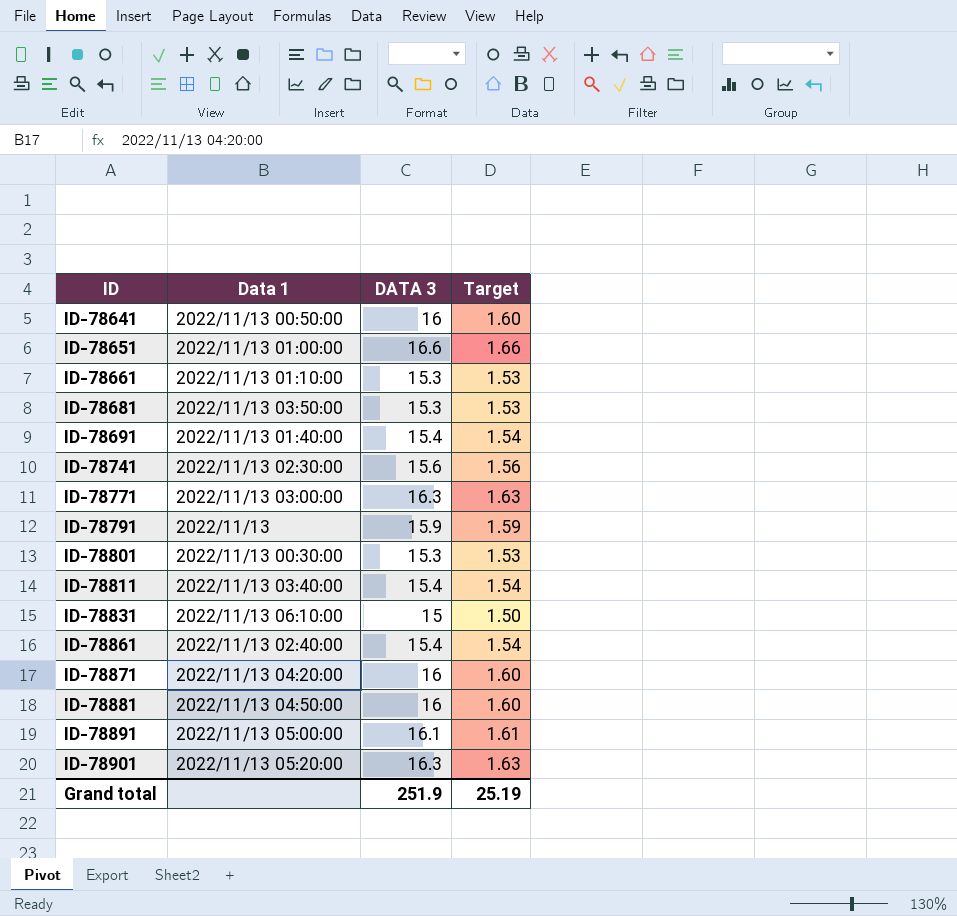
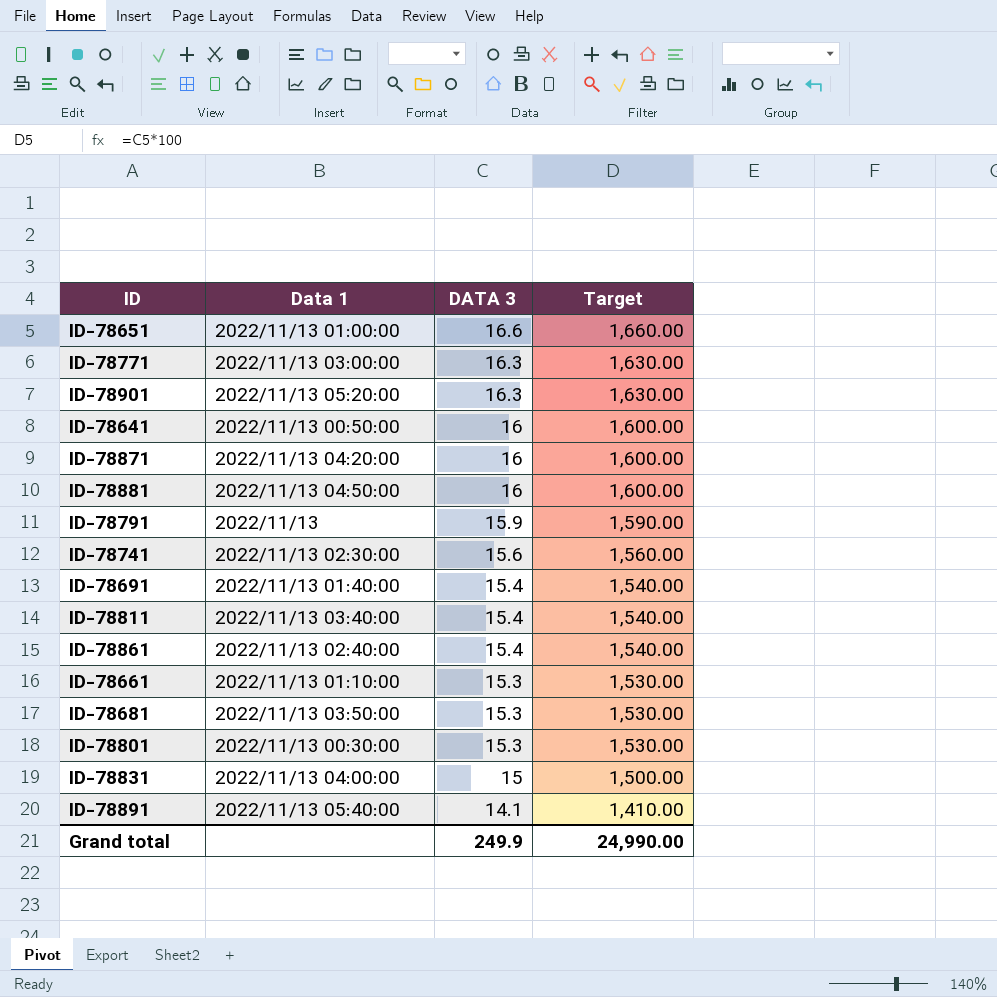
row order: ID ascending -> DATA 3 descending
column Target | formula: [DATA 3] * 0.1 -> [DATA 3] * 100
ID-78831 | Data 1: 2022/11/13 06:10:00 -> 2022/11/13 04:00:00
ID-78891 | Data 1: 2022/11/13 05:00:00 -> 2022/11/13 05:40:00
ID-78891 | DATA 3: 16.1 -> 14.1
Grand total | DATA 3: 251.9 -> 249.9
Grand total | Target: 25.19 -> 24,990.00

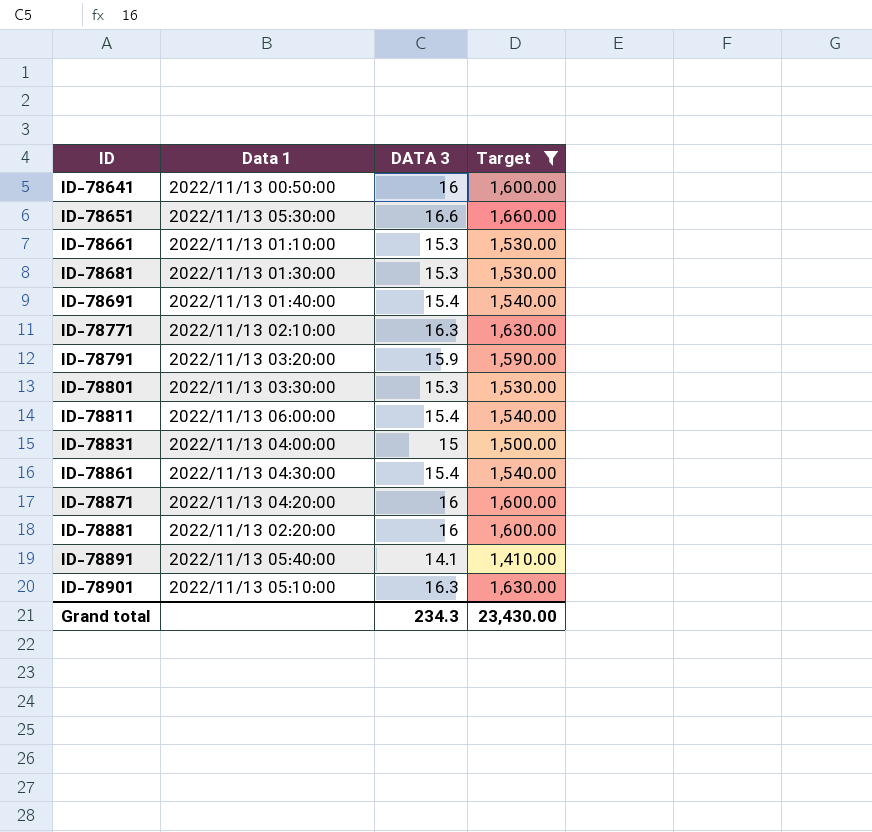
filter: none -> Target != 1,560.00
row order: DATA 3 descending -> ID ascending
ID-78651 | Data 1: 2022/11/13 01:00:00 -> 2022/11/13 05:30:00
ID-78681 | Data 1: 2022/11/13 03:50:00 -> 2022/11/13 01:30:00
ID-78771 | Data 1: 2022/11/13 03:00:00 -> 2022/11/13 02:10:00
ID-78791 | Data 1: 2022/11/13 -> 2022/11/13 03:20:00
ID-78801 | Data 1: 2022/11/13 00:30:00 -> 2022/11/13 03:30:00
ID-78811 | Data 1: 2022/11/13 03:40:00 -> 2022/11/13 06:00:00
ID-78861 | Data 1: 2022/11/13 02:40:00 -> 2022/11/13 04:30:00
ID-78881 | Data 1: 2022/11/13 04:50:00 -> 2022/11/13 02:20:00
ID-78901 | Data 1: 2022/11/13 05:20:00 -> 2022/11/13 05:10:00
Grand total | DATA 3: 249.9 -> 234.3
Grand total | Target: 24,990.00 -> 23,430.00

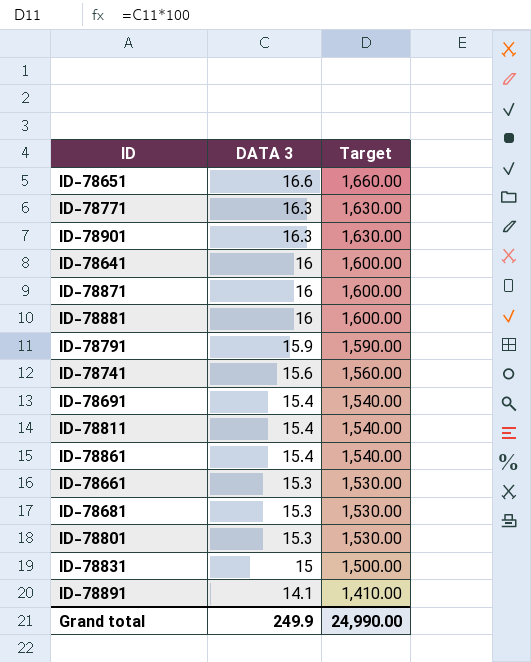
filter: Target != 1,560.00 -> none
row order: ID ascending -> DATA 3 descending
column Data 1 | position: 2 -> none
Grand total | DATA 3: 234.3 -> 249.9
Grand total | Target: 23,430.00 -> 24,990.00

